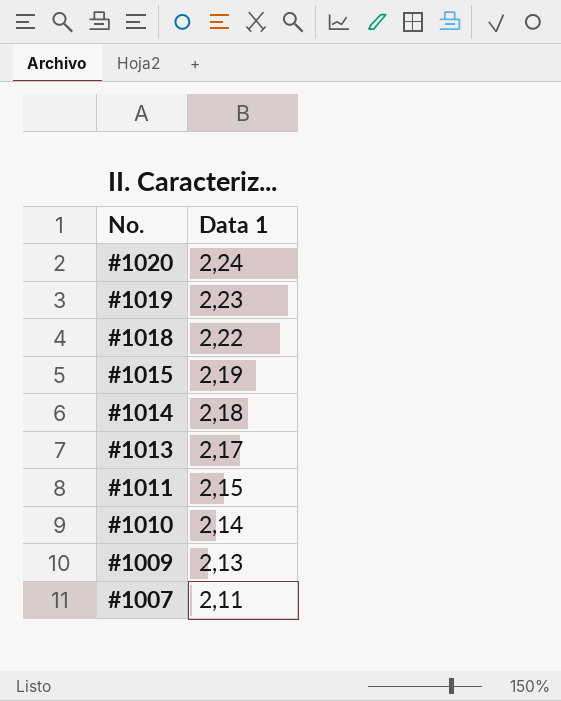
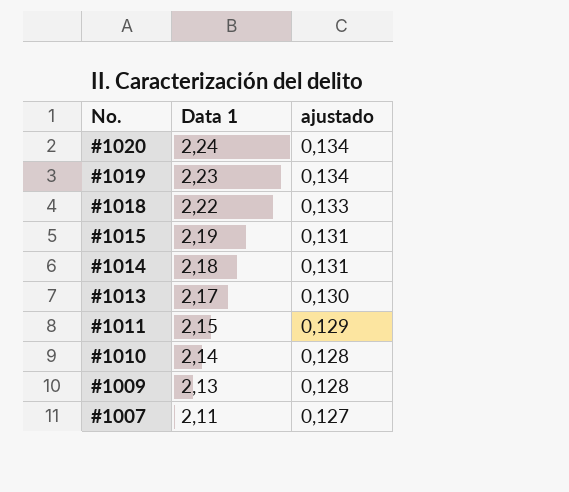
column ajustado | formula: none -> [Data 1] * 0,06

